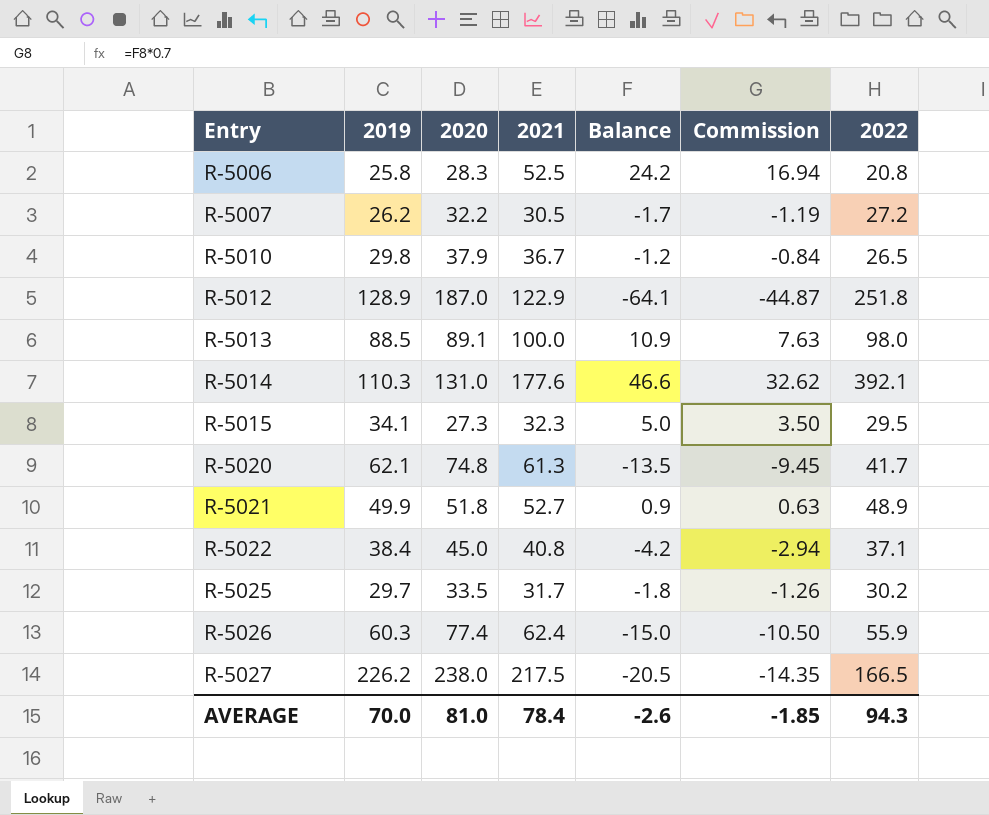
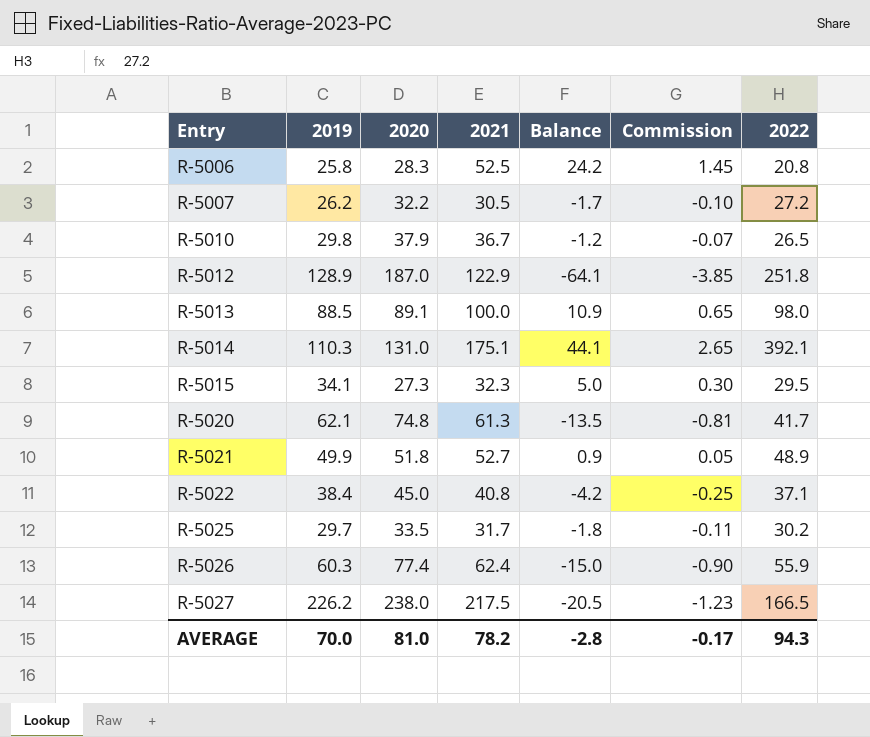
column Commission | formula: [Balance] * 0.7 -> [Balance] * 0.06
R-5014 | 2021: 177.6 -> 175.1
R-5014 | Balance: 46.6 -> 44.1
AVERAGE | 2021: 78.4 -> 78.2
AVERAGE | Balance: -2.6 -> -2.8
AVERAGE | Commission: -1.85 -> -0.17

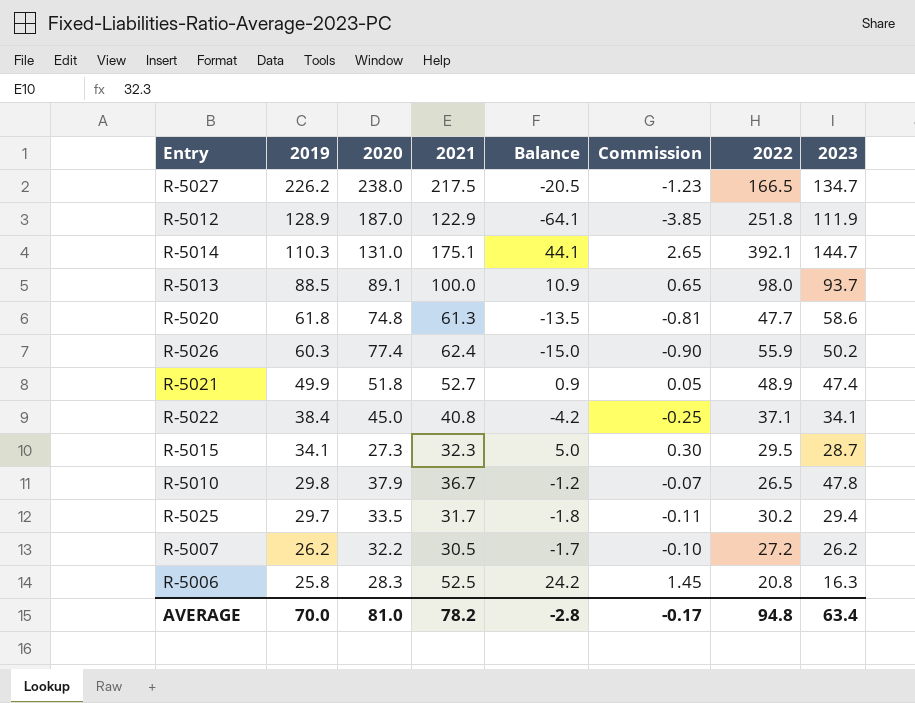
row order: Entry ascending -> 2019 descending
column 2023 | position: none -> 8
R-5020 | 2019: 62.1 -> 61.8
R-5020 | 2022: 41.7 -> 47.7
AVERAGE | 2022: 94.3 -> 94.8

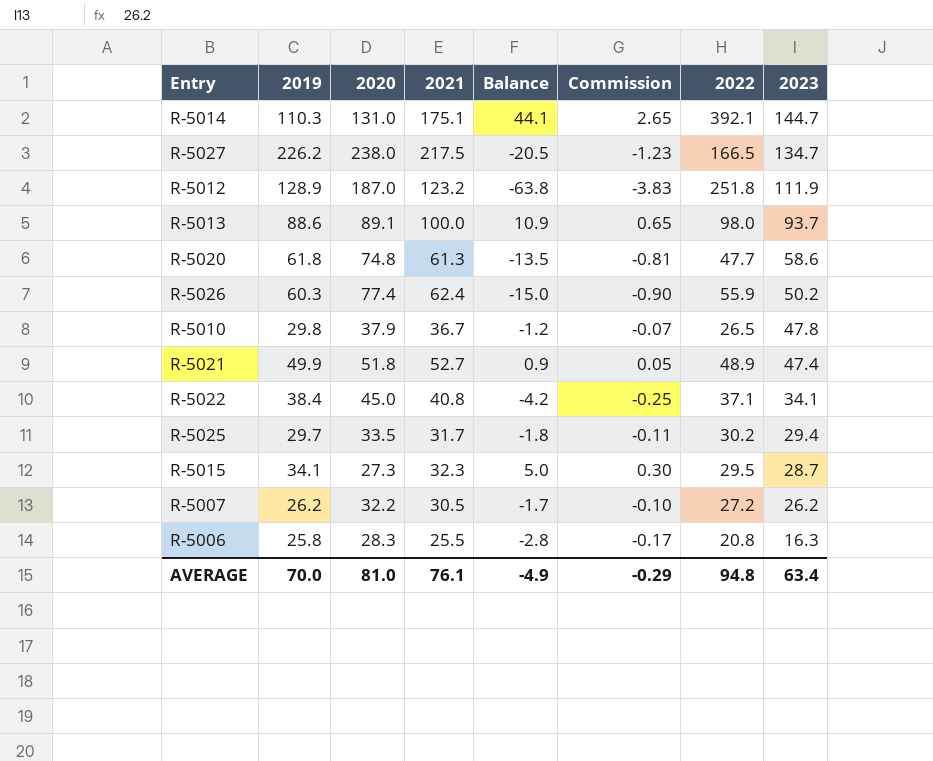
row order: 2019 descending -> 2023 descending
R-5012 | 2021: 122.9 -> 123.2
R-5012 | Balance: -64.1 -> -63.8
R-5012 | Commission: -3.85 -> -3.83
R-5013 | 2019: 88.5 -> 88.6
R-5006 | 2021: 52.5 -> 25.5
R-5006 | Balance: 24.2 -> -2.8
R-5006 | Commission: 1.45 -> -0.17
AVERAGE | 2021: 78.2 -> 76.1
AVERAGE | Balance: -2.8 -> -4.9
AVERAGE | Commission: -0.17 -> -0.29

